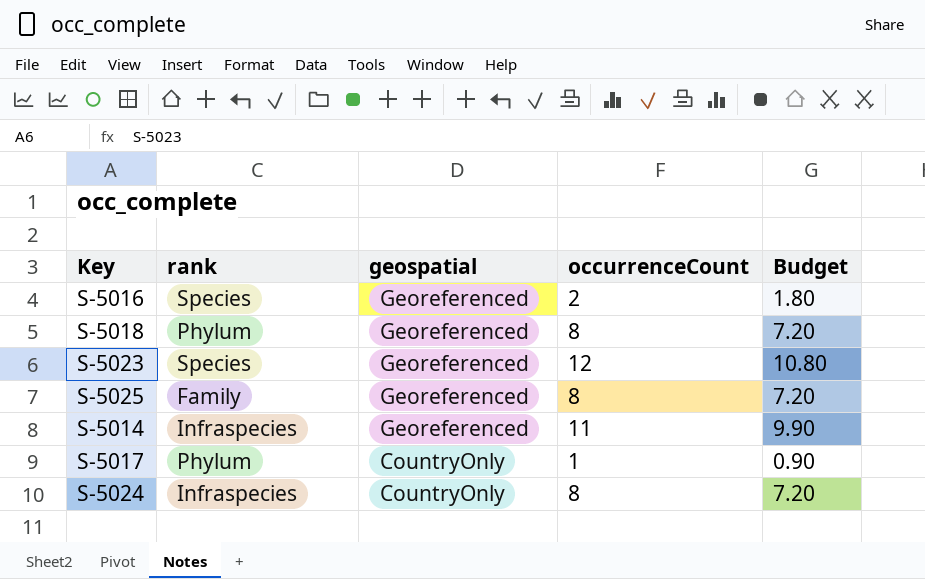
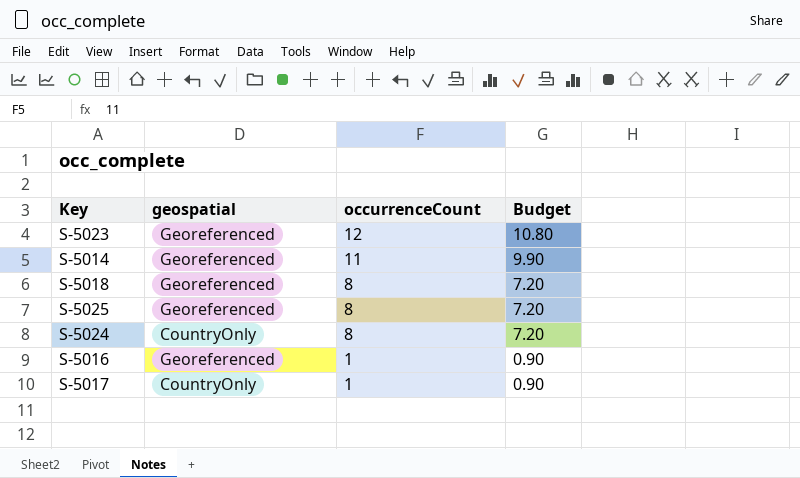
row order: geospatial descending -> occurrenceCount descending
column rank | position: 2 -> none
S-5016 | occurrenceCount: 2 -> 1
S-5016 | Budget: 1.80 -> 0.90

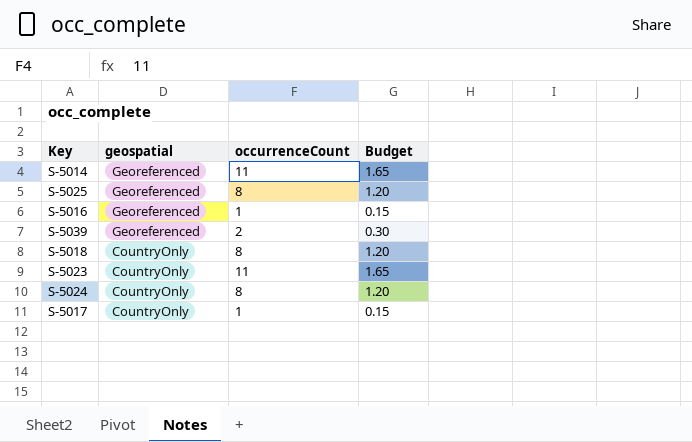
row order: occurrenceCount descending -> geospatial descending
column Budget | formula: [occurrenceCount] * 0.9 -> [occurrenceCount] * 0.15
row S-5039: none -> Georeferenced | 2 | 0.30
S-5018 | geospatial: Georeferenced -> CountryOnly
S-5023 | geospatial: Georeferenced -> CountryOnly
S-5023 | occurrenceCount: 12 -> 11

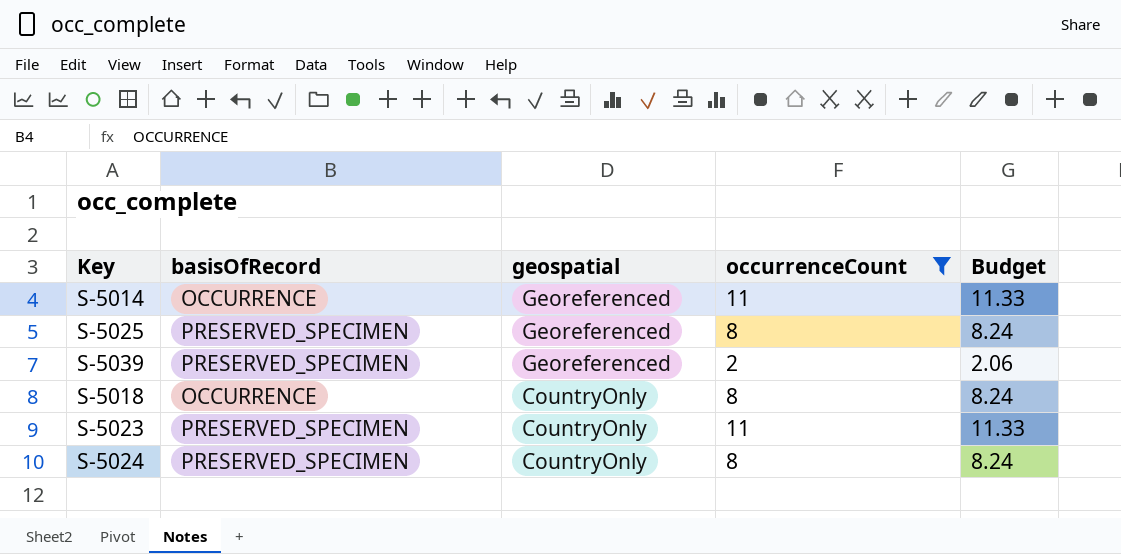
filter: none -> occurrenceCount != 1
column basisOfRecord | position: none -> 2
column Budget | formula: [occurrenceCount] * 0.15 -> [occurrenceCount] * 1.03

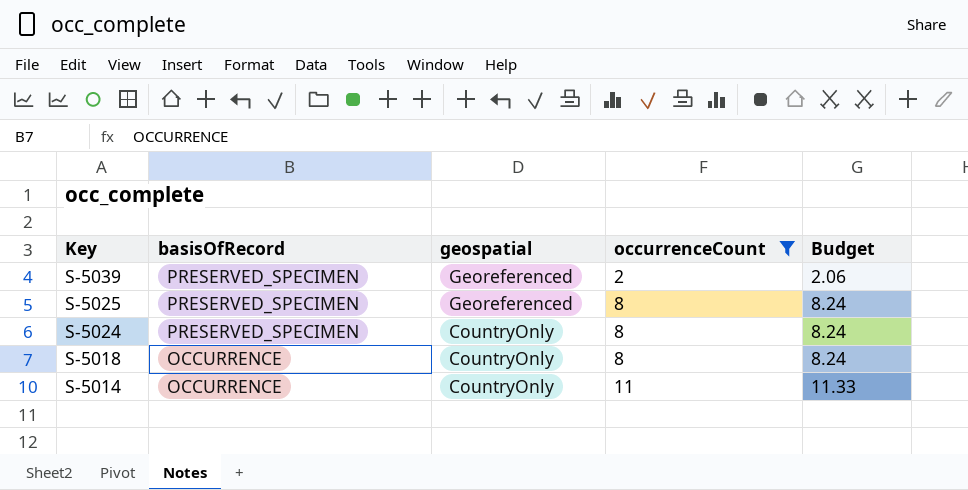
row order: geospatial descending -> Key descending
row S-5023: PRESERVED_SPECIMEN | CountryOnly | 11 | 11.33 -> none
S-5014 | geospatial: Georeferenced -> CountryOnly

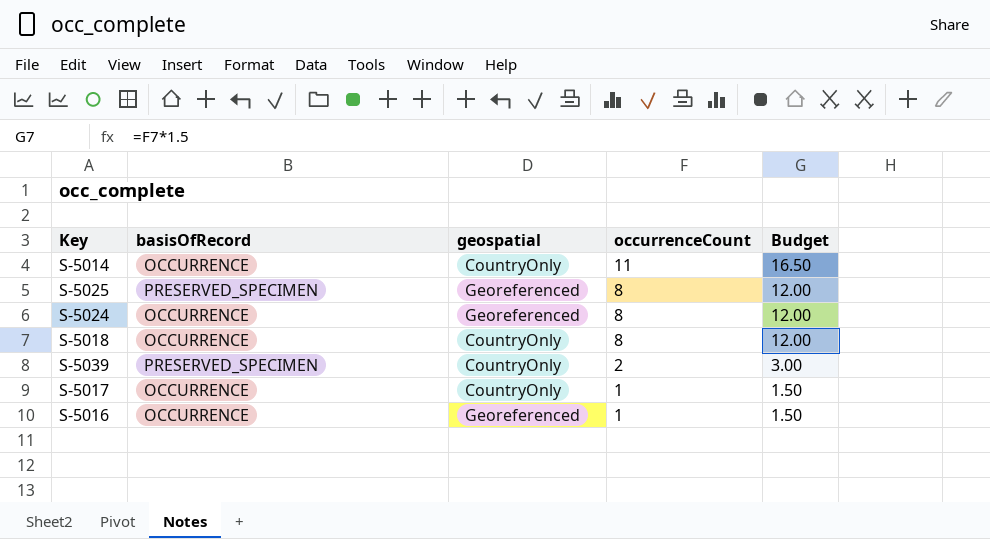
filter: occurrenceCount != 1 -> none
row order: Key descending -> occurrenceCount descending
column Budget | formula: [occurrenceCount] * 1.03 -> [occurrenceCount] * 1.5
S-5024 | basisOfRecord: PRESERVED_SPECIMEN -> OCCURRENCE
S-5024 | geospatial: CountryOnly -> Georeferenced
S-5039 | geospatial: Georeferenced -> CountryOnly

